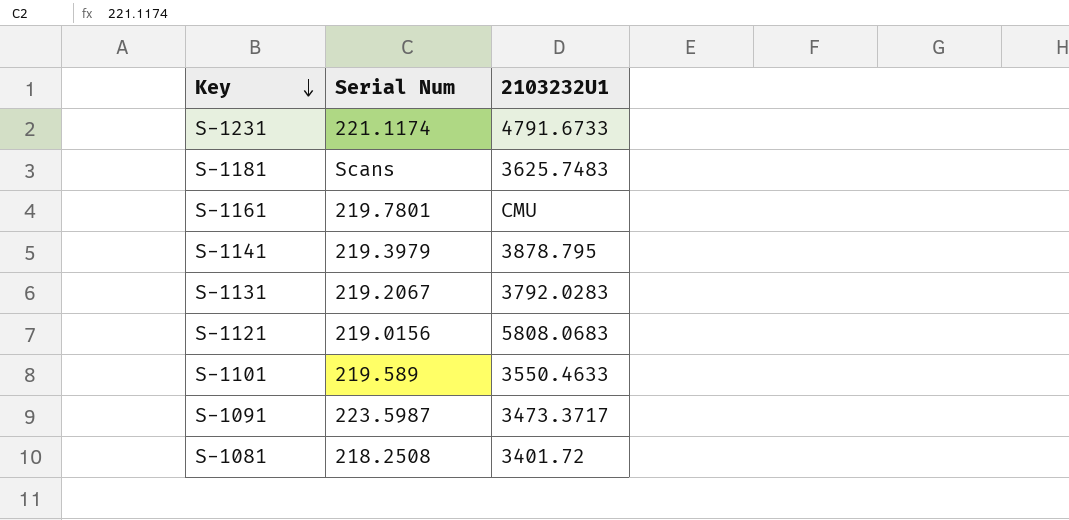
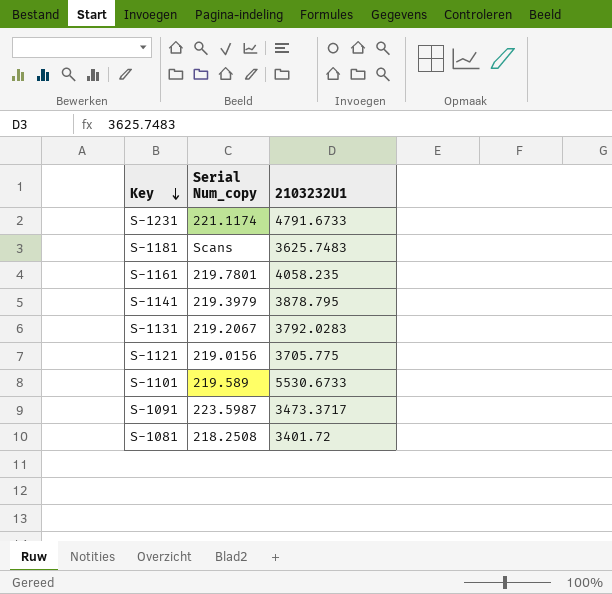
column name: Serial Num -> Serial Num_copy
S-1161 | 2103232U1: CMU -> 4058.235
S-1121 | 2103232U1: 5808.0683 -> 3705.775
S-1101 | 2103232U1: 3550.4633 -> 5530.6733

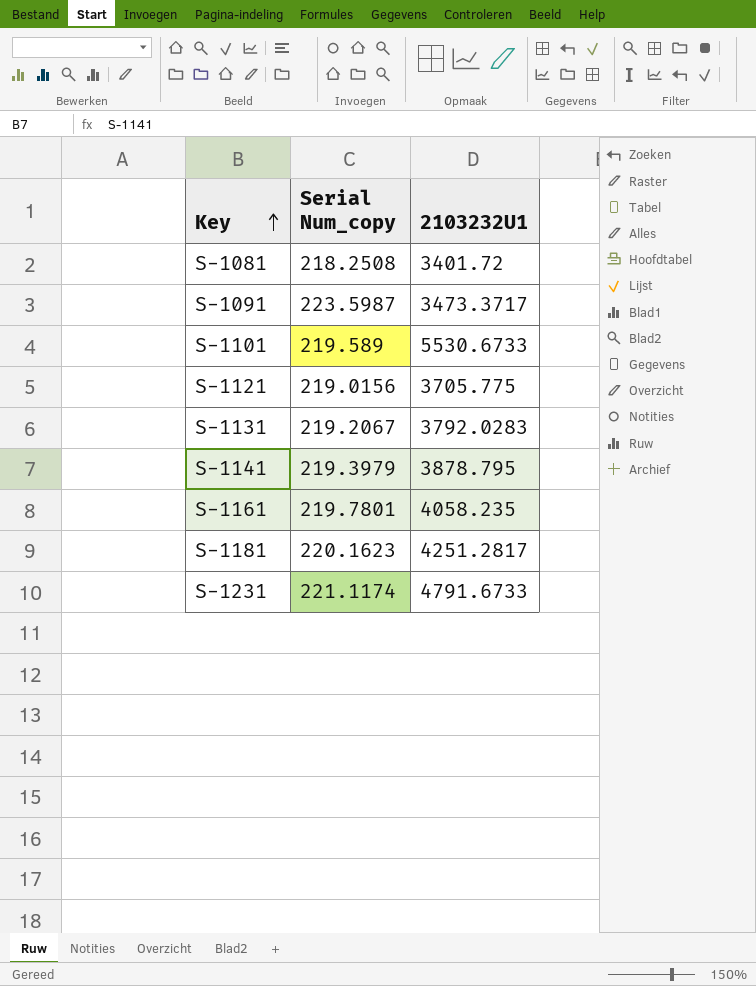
row order: Key descending -> Key ascending
S-1181 | Serial Num_copy: Scans -> 220.1623
S-1181 | 2103232U1: 3625.7483 -> 4251.2817

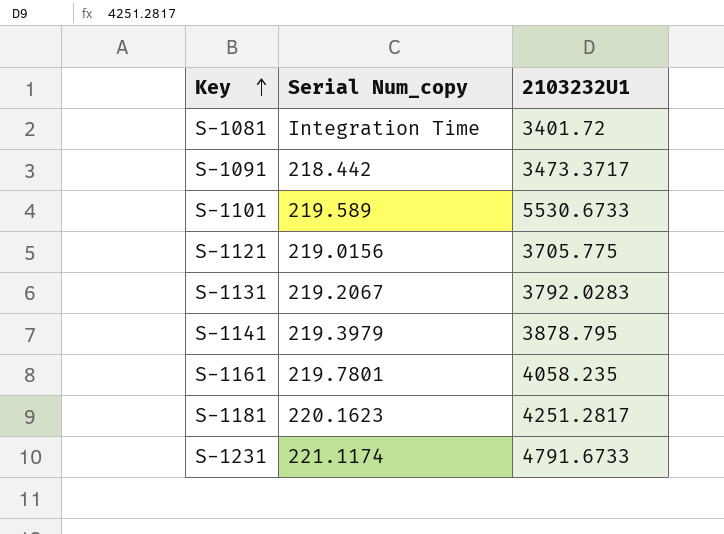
S-1081 | Serial Num_copy: 218.2508 -> Integration Time
S-1091 | Serial Num_copy: 223.5987 -> 218.442

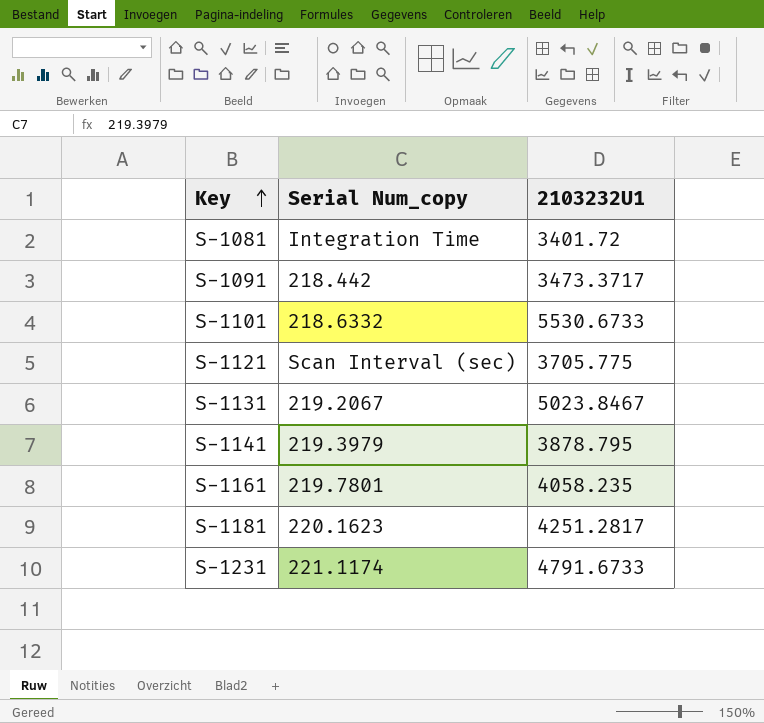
S-1101 | Serial Num_copy: 219.589 -> 218.6332
S-1121 | Serial Num_copy: 219.0156 -> Scan Interval (sec)
S-1131 | 2103232U1: 3792.0283 -> 5023.8467

